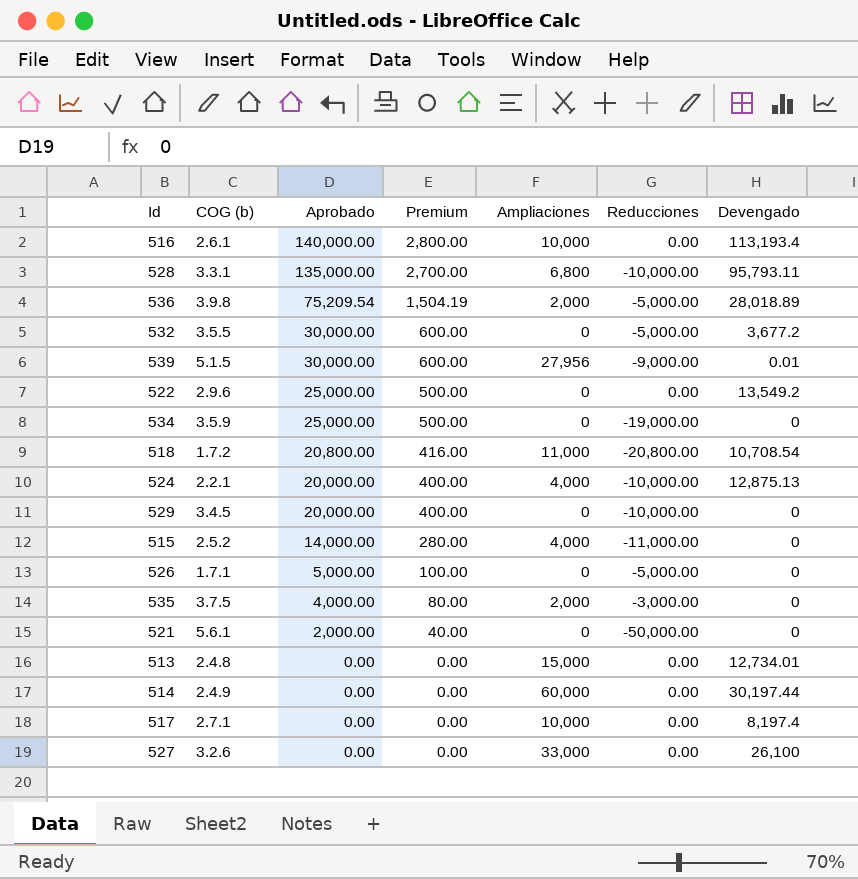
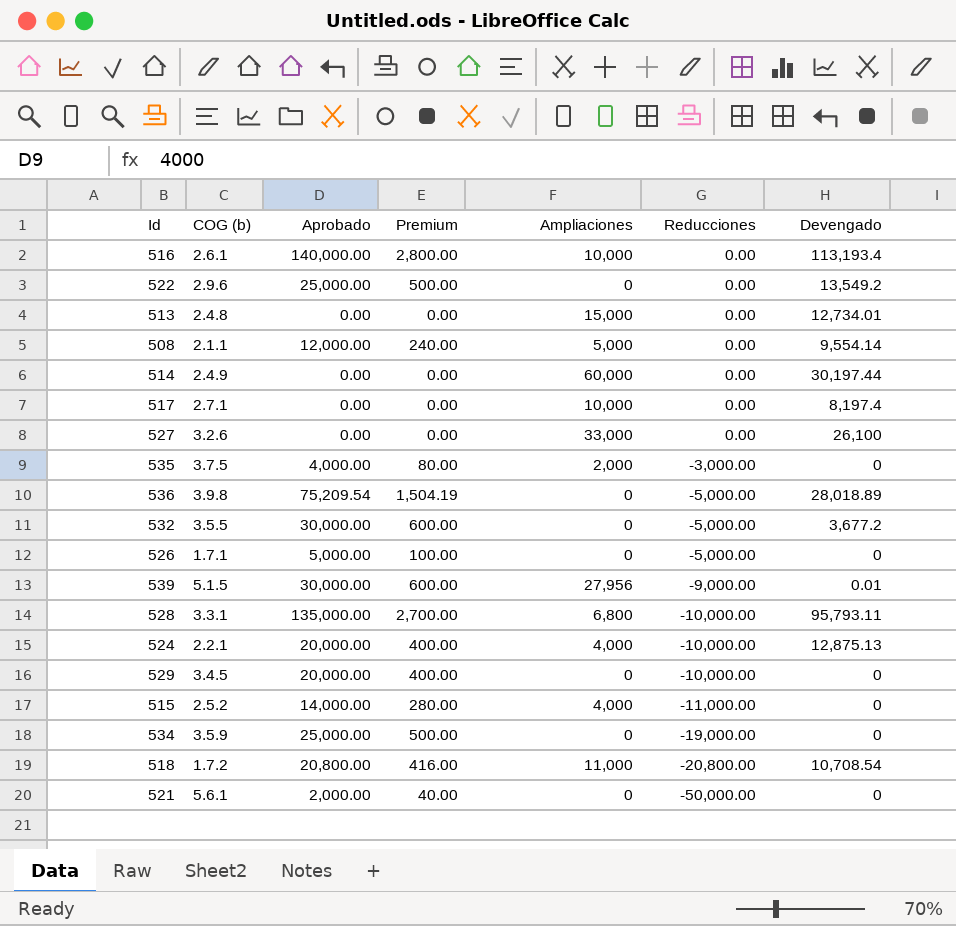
row order: Aprobado descending -> Reducciones descending
row 508: none -> 2.1.1 | 12,000.00 | 240.00 | 5,000 | 0.00 | 9,554.14
536 | Ampliaciones: 2,000 -> 0

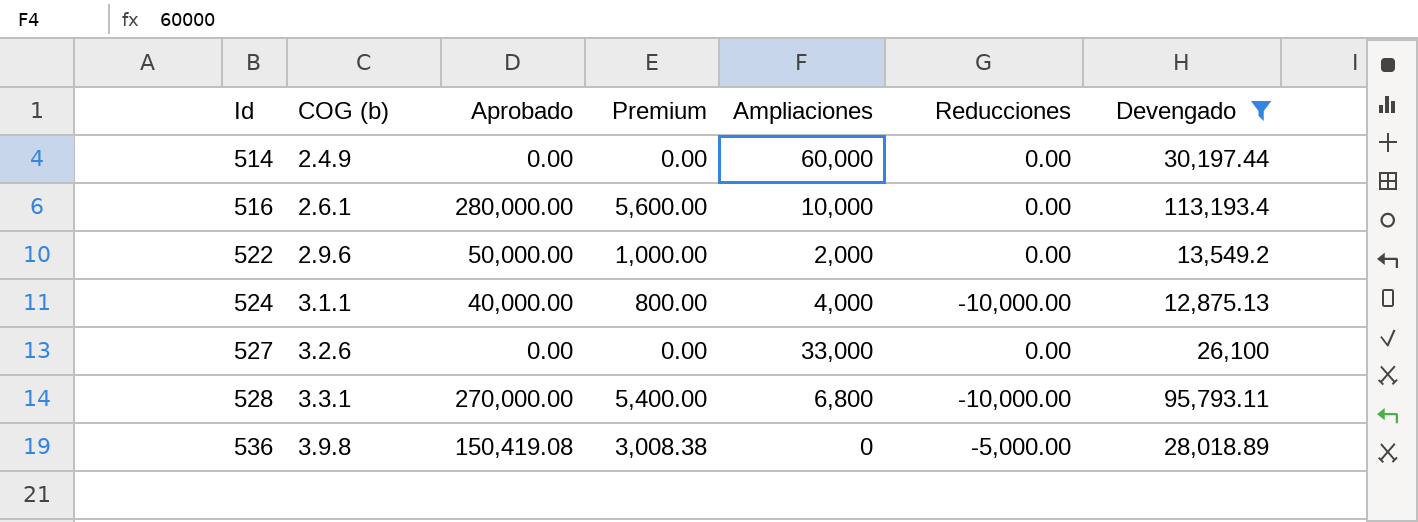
filter: none -> Devengado >= 12,875.13
row order: Reducciones descending -> Id ascending
516 | Aprobado: 140,000.00 -> 280,000.00
516 | Premium: 2,800.00 -> 5,600.00
522 | Aprobado: 25,000.00 -> 50,000.00
522 | Premium: 500.00 -> 1,000.00
522 | Ampliaciones: 0 -> 2,000
524 | COG (b): 2.2.1 -> 3.1.1
524 | Aprobado: 20,000.00 -> 40,000.00
524 | Premium: 400.00 -> 800.00
528 | Aprobado: 135,000.00 -> 270,000.00
528 | Premium: 2,700.00 -> 5,400.00
536 | Aprobado: 75,209.54 -> 150,419.08
536 | Premium: 1,504.19 -> 3,008.38

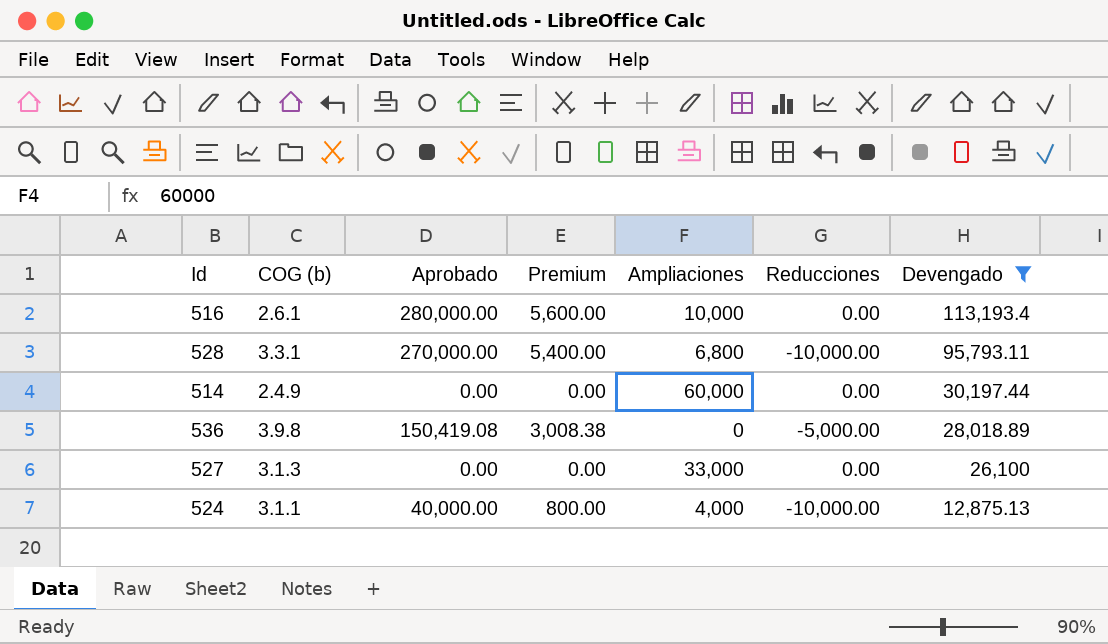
row order: Id ascending -> Devengado descending
row 522: 2.9.6 | 50,000.00 | 1,000.00 | 2,000 | 0.00 | 13,549.2 -> none
527 | COG (b): 3.2.6 -> 3.1.3

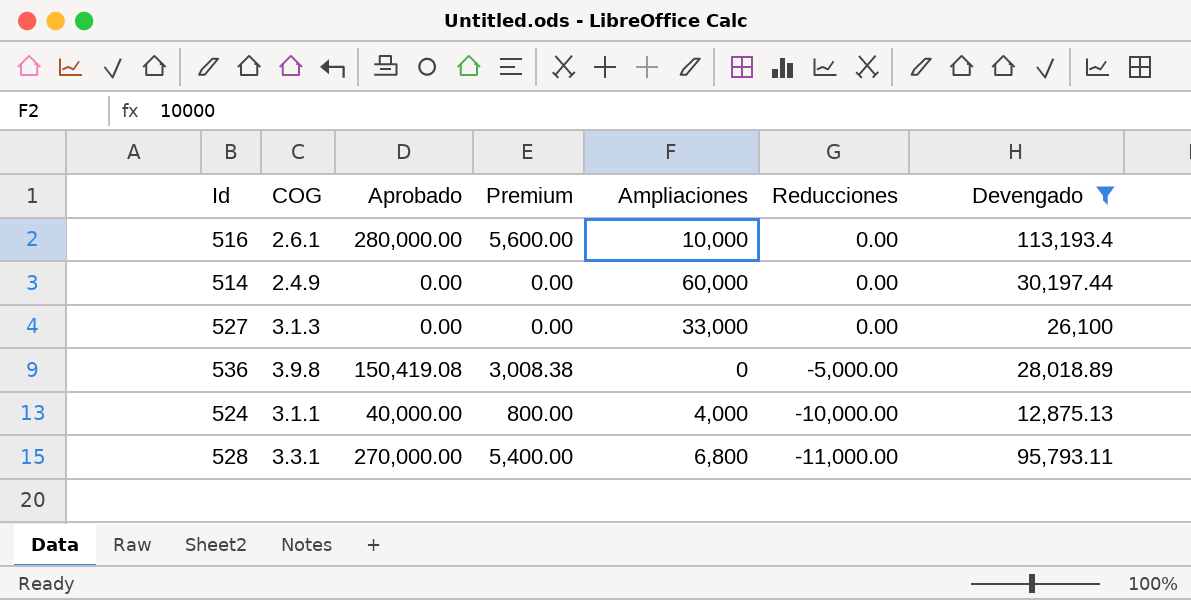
row order: Devengado descending -> Reducciones descending
column name: COG (b) -> COG
528 | Reducciones: -10,000.00 -> -11,000.00

